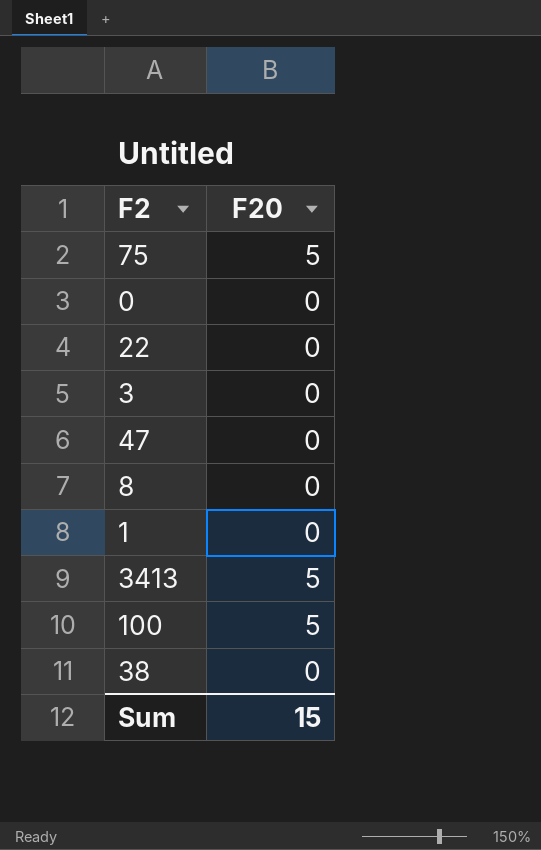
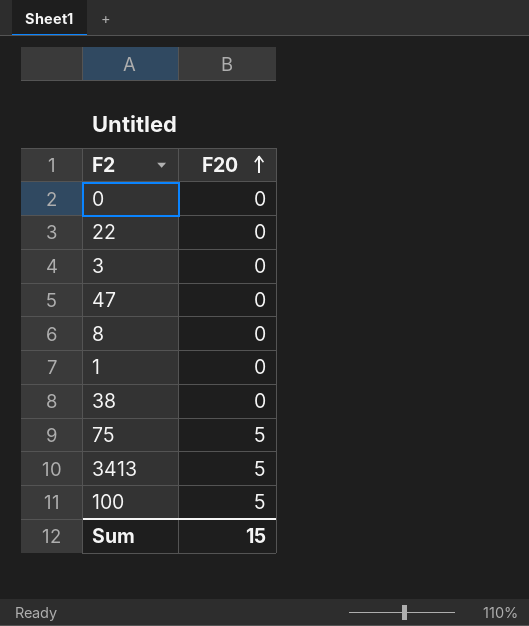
row order: none -> F20 ascending

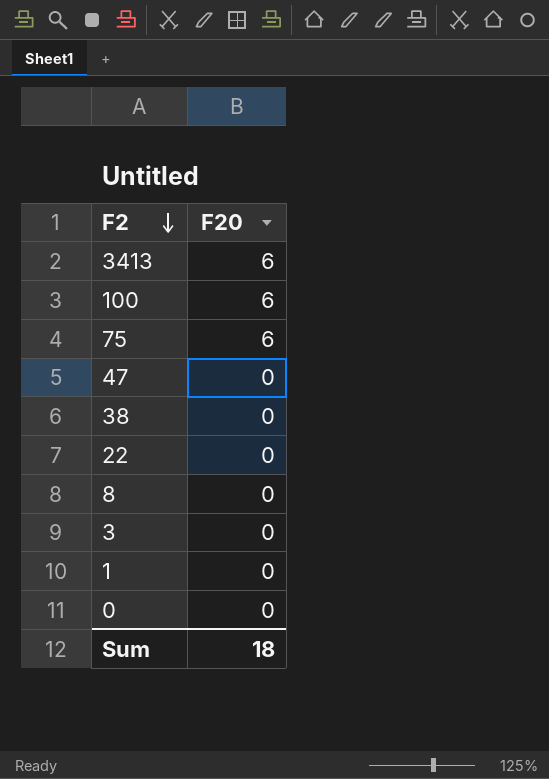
row order: F20 ascending -> F2 descending
3413 | F20: 5 -> 6
100 | F20: 5 -> 6
75 | F20: 5 -> 6
Sum | F20: 15 -> 18

